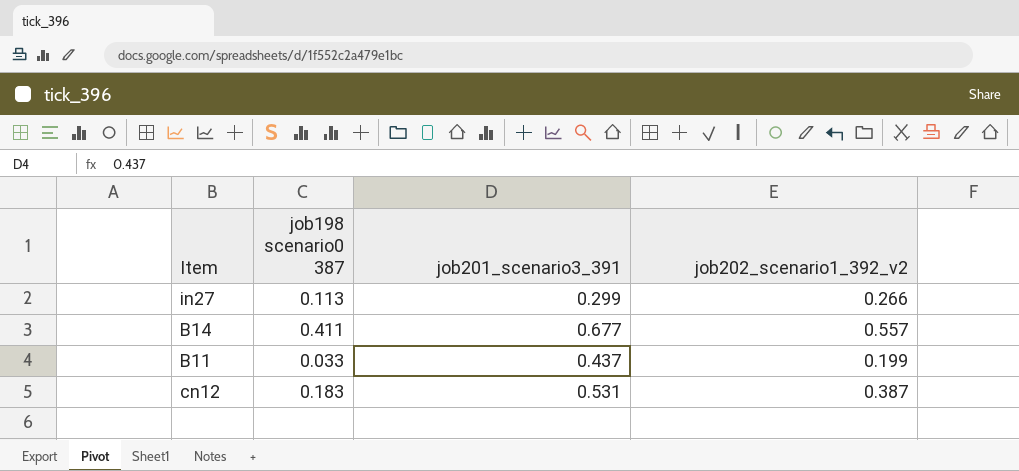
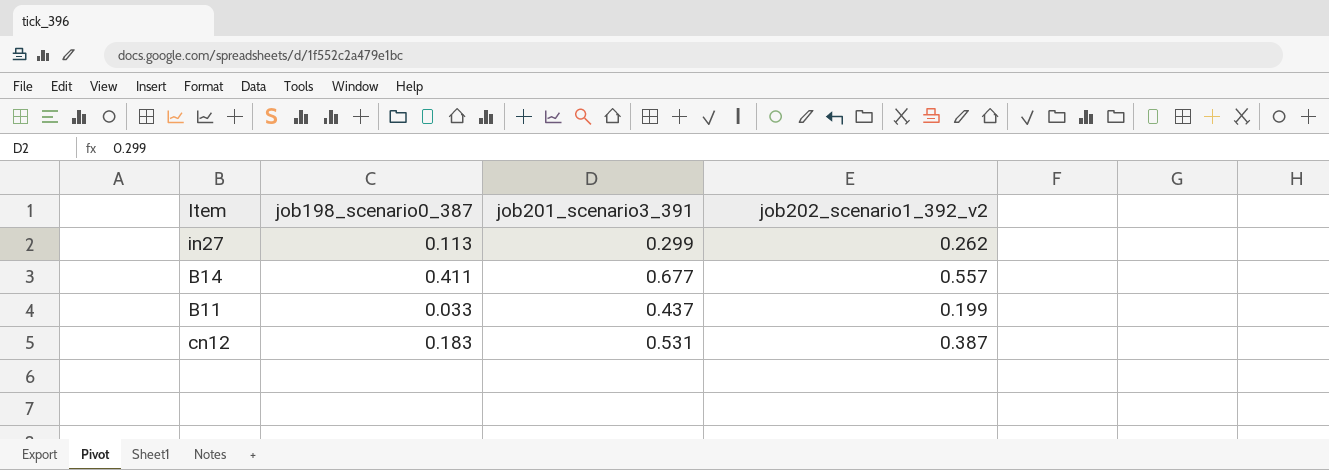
column name: job198 scenario0 387 -> job198_scenario0_387
in27 | job202_scenario1_392_v2: 0.266 -> 0.262

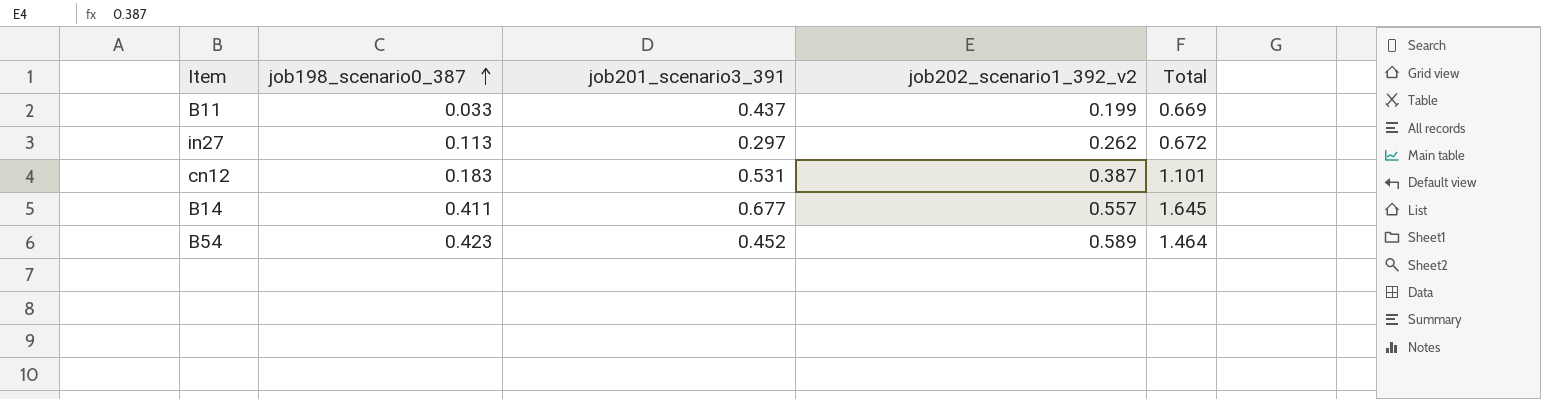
row order: none -> job198_scenario0_387 ascending
column Total | formula: none -> [job198_scenario0_387] + [job201_scenario3_391] + [job202_scenario1_392_v2]
in27 | job201_scenario3_391: 0.299 -> 0.297
row B54: none -> 0.423 | 0.452 | 0.589 | 1.464

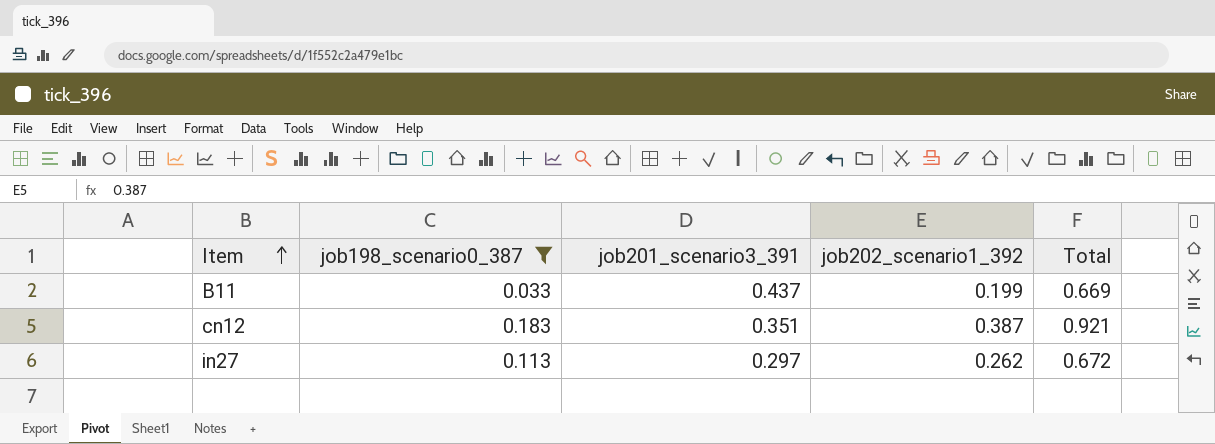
filter: none -> job198_scenario0_387 <= 0.183
row order: job198_scenario0_387 ascending -> Item ascending
column name: job202_scenario1_392_v2 -> job202_scenario1_392
cn12 | job201_scenario3_391: 0.531 -> 0.351
cn12 | Total: 1.101 -> 0.921

